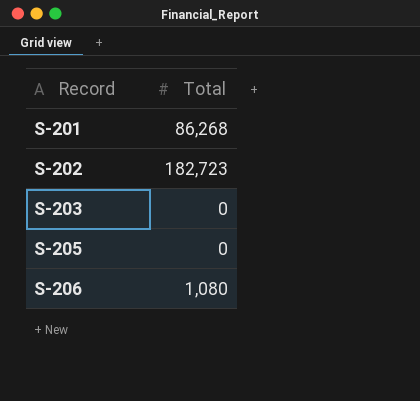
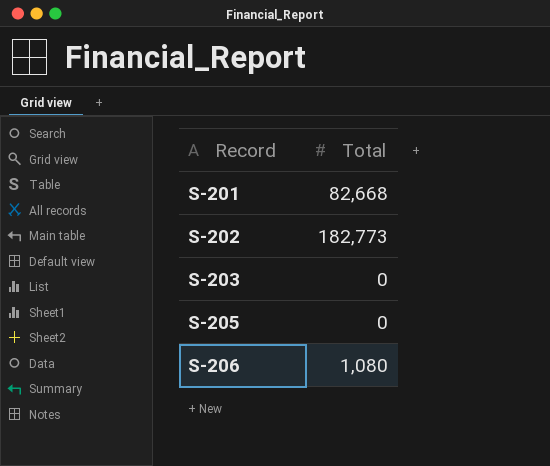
S-201 | Total: 86,268 -> 82,668
S-202 | Total: 182,723 -> 182,773

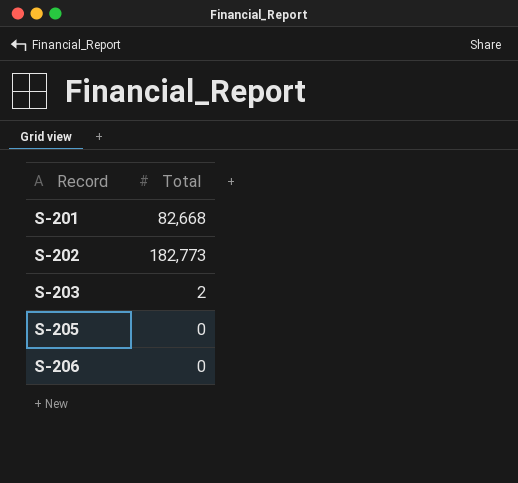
S-203 | Total: 0 -> 2
S-206 | Total: 1,080 -> 0

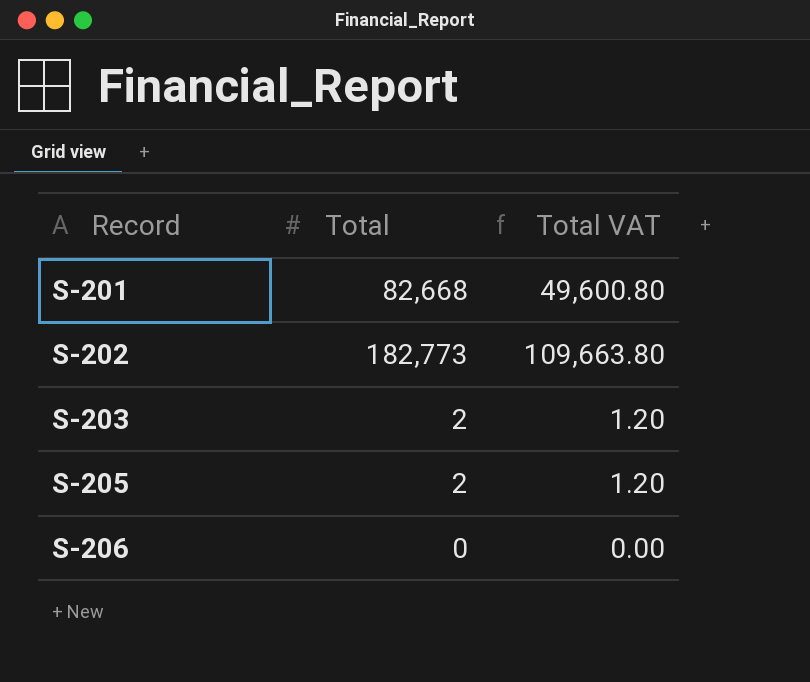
column Total VAT | formula: none -> [Total] * 0.6
S-205 | Total: 0 -> 2

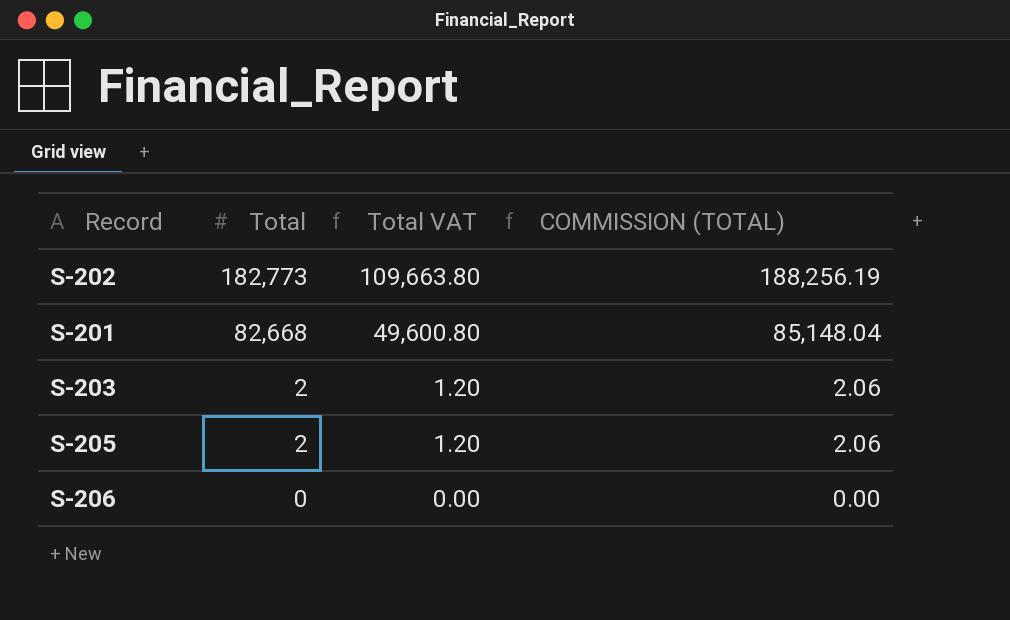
row order: Record ascending -> Total descending
column COMMISSION (TOTAL) | formula: none -> [Total] * 1.03

